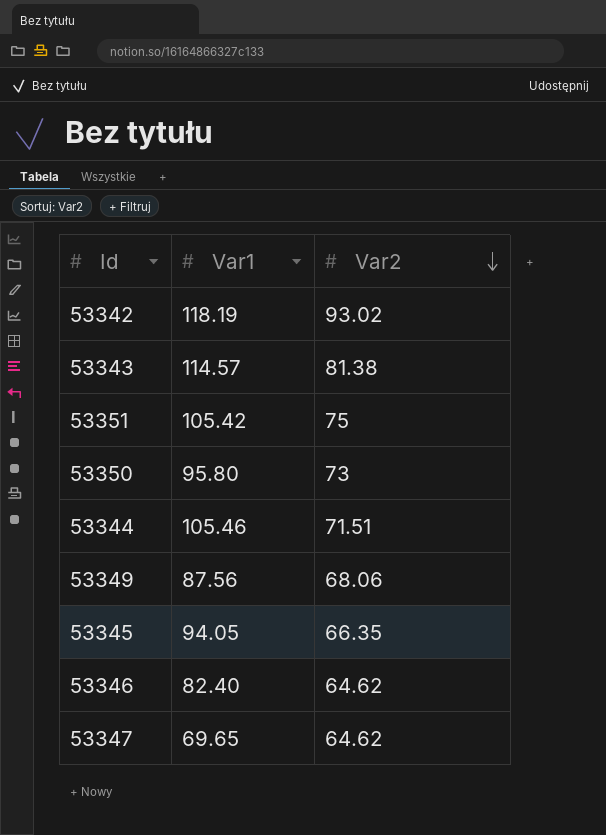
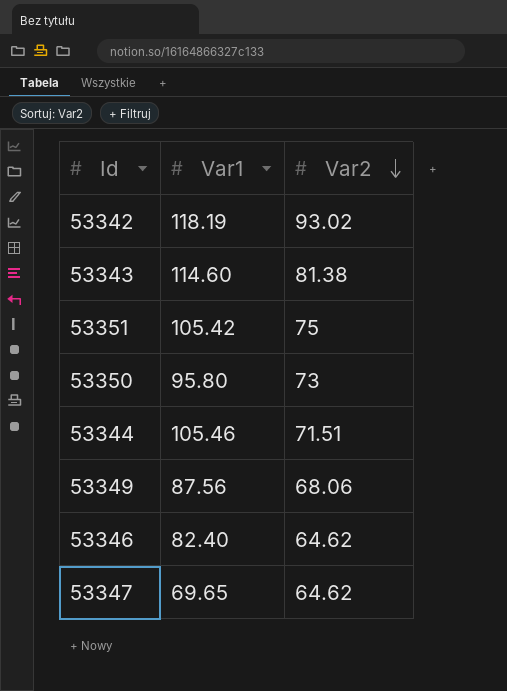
row 53345: 94.05 | 66.35 -> none
53343 | Var1: 114.57 -> 114.60

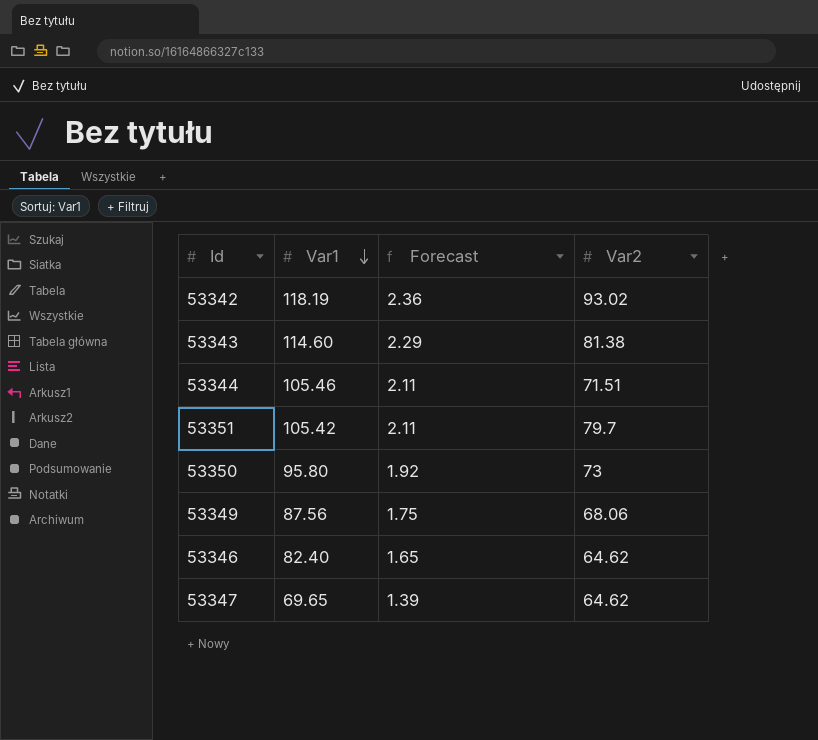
row order: Var2 descending -> Var1 descending
column Forecast | formula: none -> [Var1] * 0.02
53351 | Var2: 75 -> 79.7

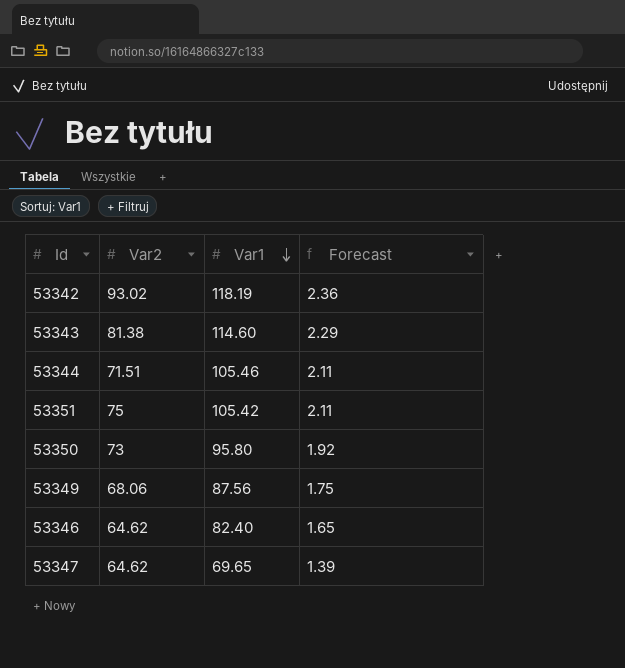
column Var2 | position: 4 -> 2
53351 | Var2: 79.7 -> 75

